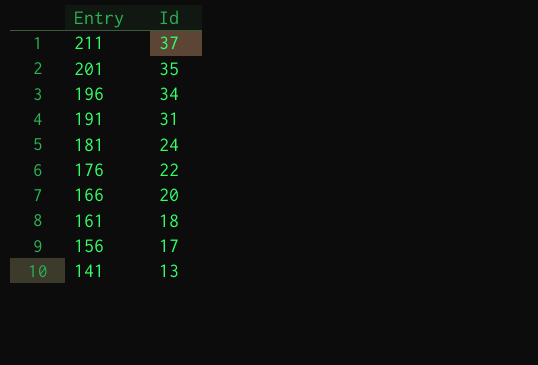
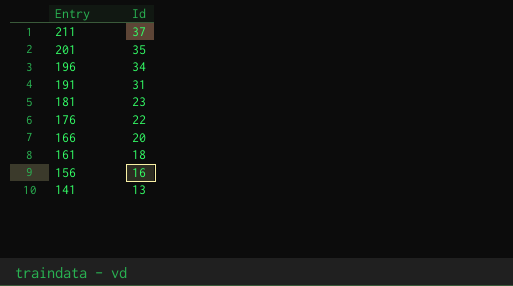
181 | Id: 24 -> 23
156 | Id: 17 -> 16

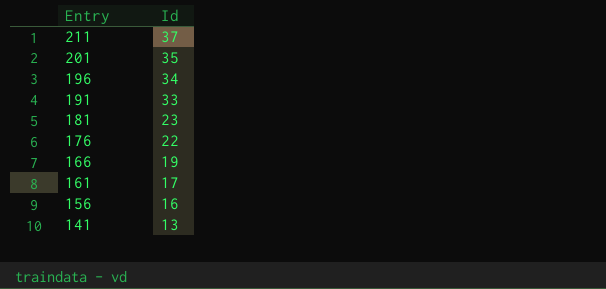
191 | Id: 31 -> 33
166 | Id: 20 -> 19
161 | Id: 18 -> 17

